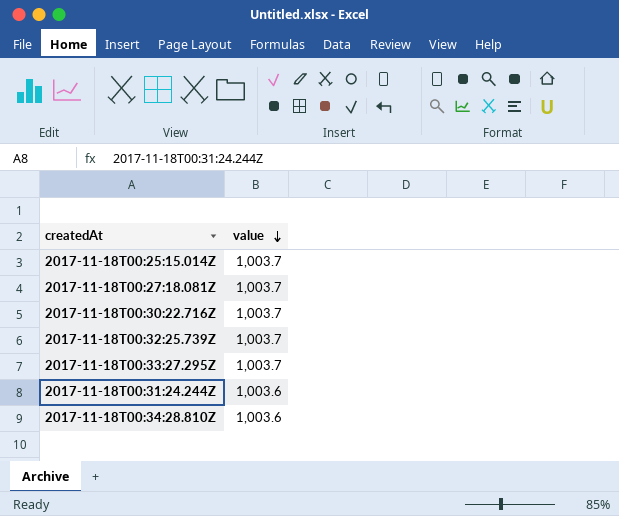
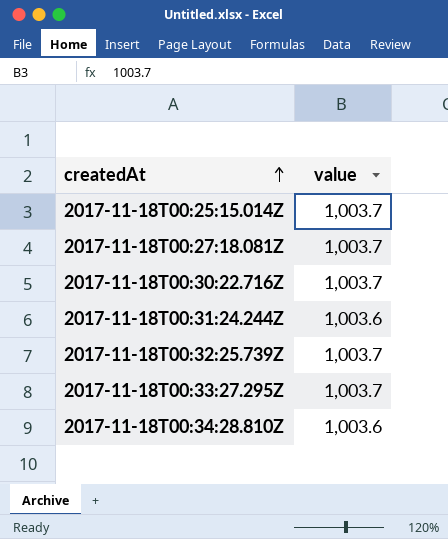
row order: value descending -> createdAt ascending

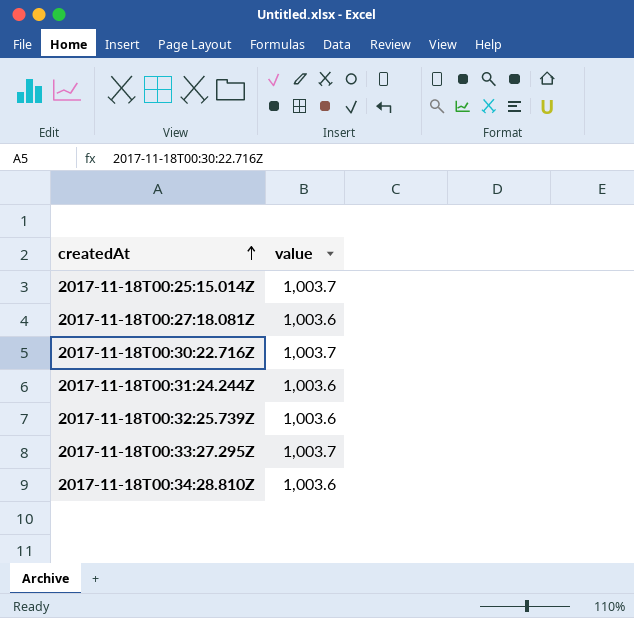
2017-11-18T00:27:18.081Z | value: 1,003.7 -> 1,003.6
2017-11-18T00:32:25.739Z | value: 1,003.7 -> 1,003.6

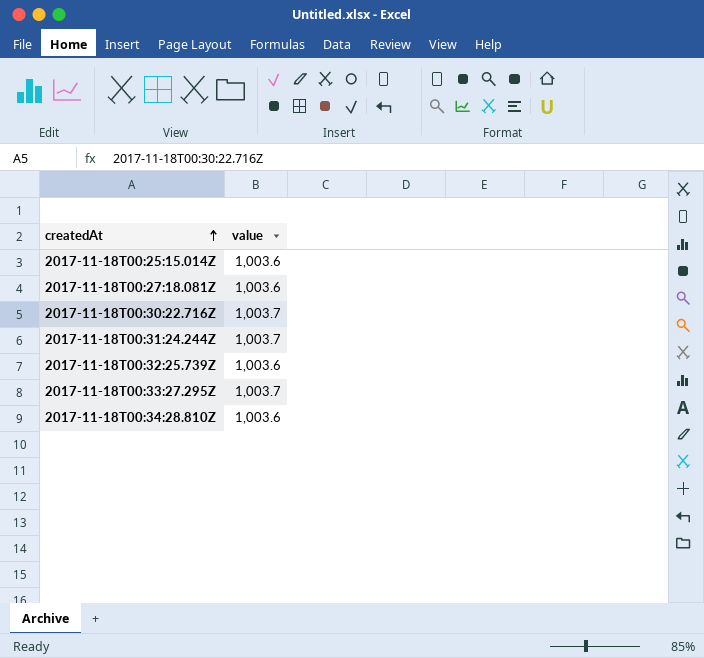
2017-11-18T00:25:15.014Z | value: 1,003.7 -> 1,003.6
2017-11-18T00:31:24.244Z | value: 1,003.6 -> 1,003.7

